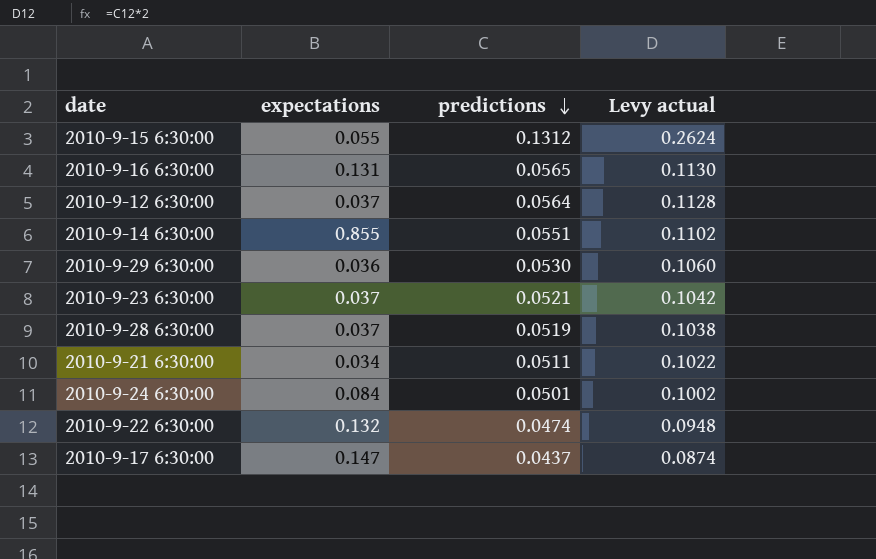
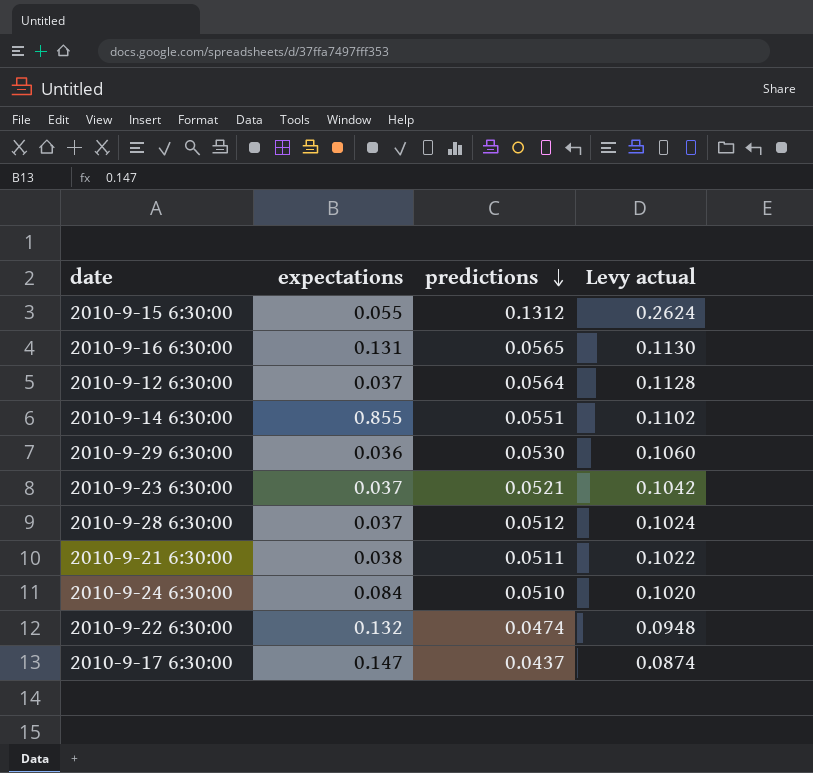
2010-9-28 6:30:00 | predictions: 0.0519 -> 0.0512
2010-9-28 6:30:00 | Levy actual: 0.1038 -> 0.1024
2010-9-21 6:30:00 | expectations: 0.034 -> 0.038
2010-9-24 6:30:00 | predictions: 0.0501 -> 0.0510
2010-9-24 6:30:00 | Levy actual: 0.1002 -> 0.1020

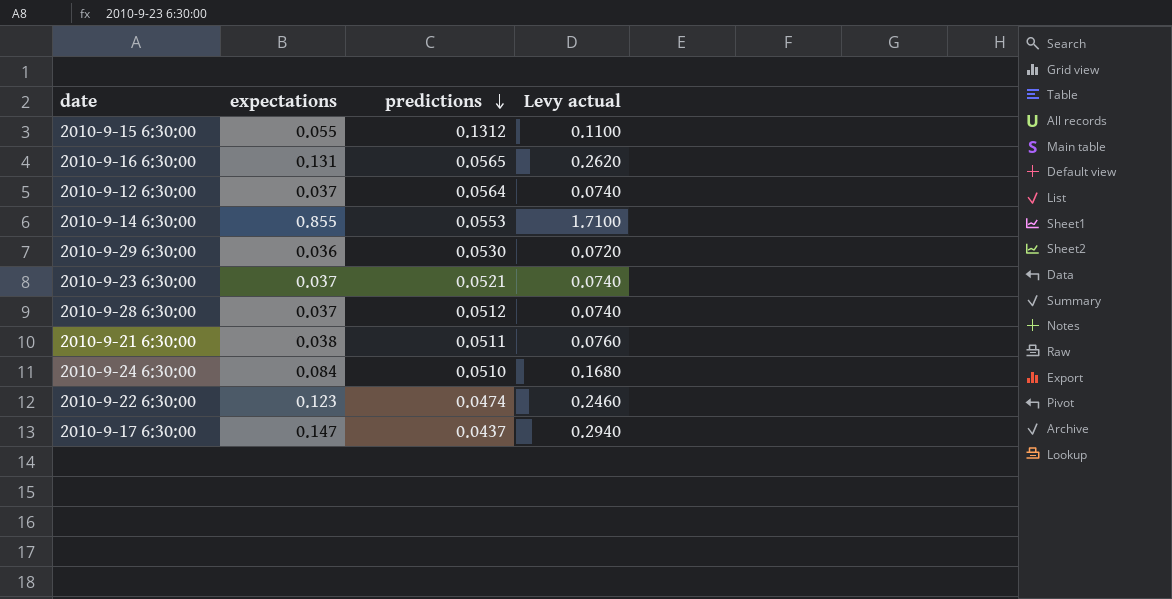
column Levy actual | formula: [predictions] * 2 -> [expectations] * 2
2010-9-14 6:30:00 | predictions: 0.0551 -> 0.0553
2010-9-22 6:30:00 | expectations: 0.132 -> 0.123

